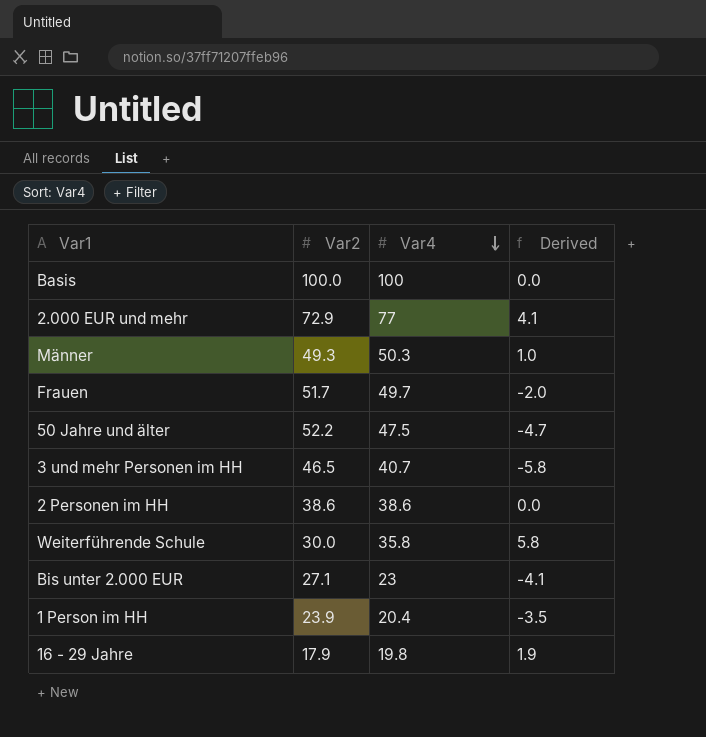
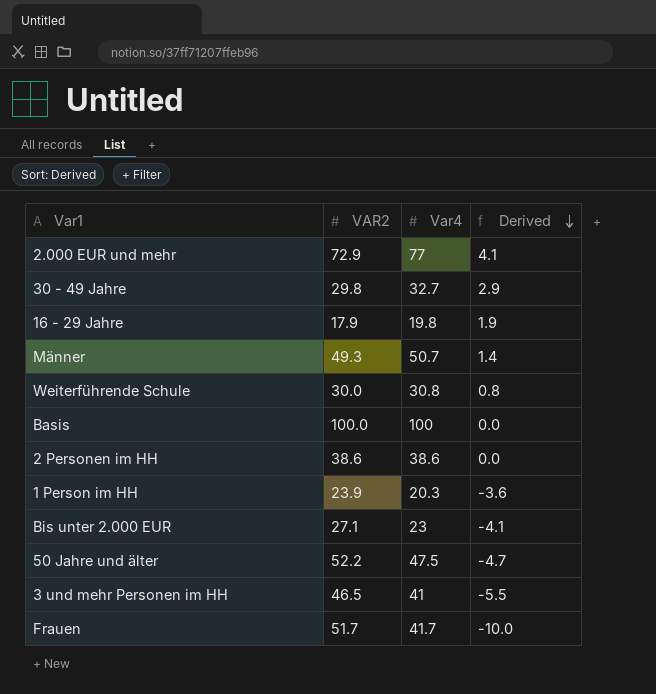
row order: Var4 descending -> Derived descending
column name: Var2 -> VAR2
row 30 - 49 Jahre: none -> 29.8 | 32.7 | 2.9
Männer | Var4: 50.3 -> 50.7
Männer | Derived: 1.0 -> 1.4
Weiterführende Schule | Var4: 35.8 -> 30.8
Weiterführende Schule | Derived: 5.8 -> 0.8
1 Person im HH | Var4: 20.4 -> 20.3
1 Person im HH | Derived: -3.5 -> -3.6
3 und mehr Personen im HH | Var4: 40.7 -> 41
3 und mehr Personen im HH | Derived: -5.8 -> -5.5
Frauen | Var4: 49.7 -> 41.7
Frauen | Derived: -2.0 -> -10.0

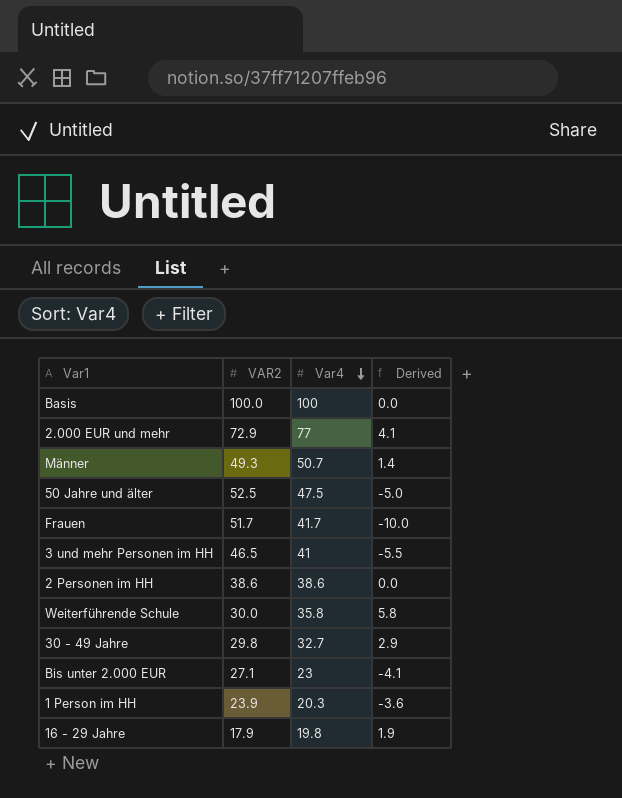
row order: Derived descending -> Var4 descending
50 Jahre und älter | VAR2: 52.2 -> 52.5
50 Jahre und älter | Derived: -4.7 -> -5.0
Weiterführende Schule | Var4: 30.8 -> 35.8
Weiterführende Schule | Derived: 0.8 -> 5.8

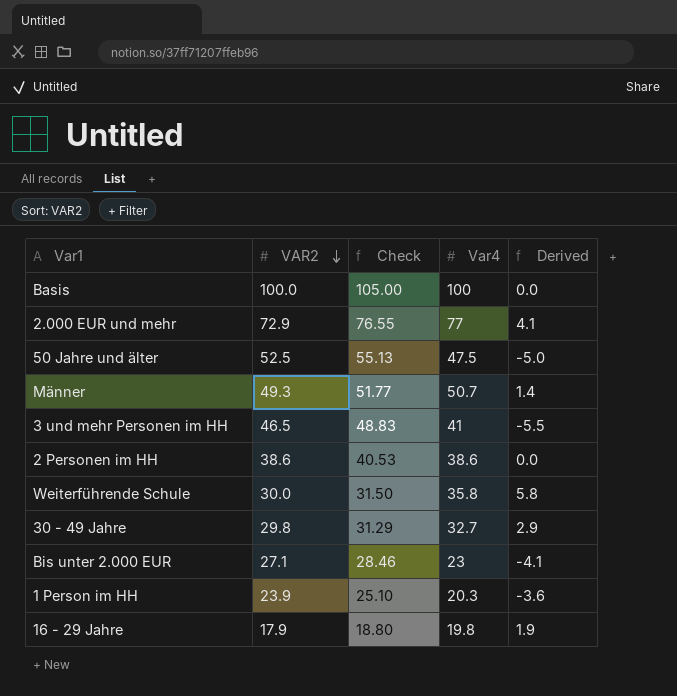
row order: Var4 descending -> VAR2 descending
column Check | formula: none -> [VAR2] * 1.05
row Frauen: 51.7 | 41.7 | -10.0 -> none

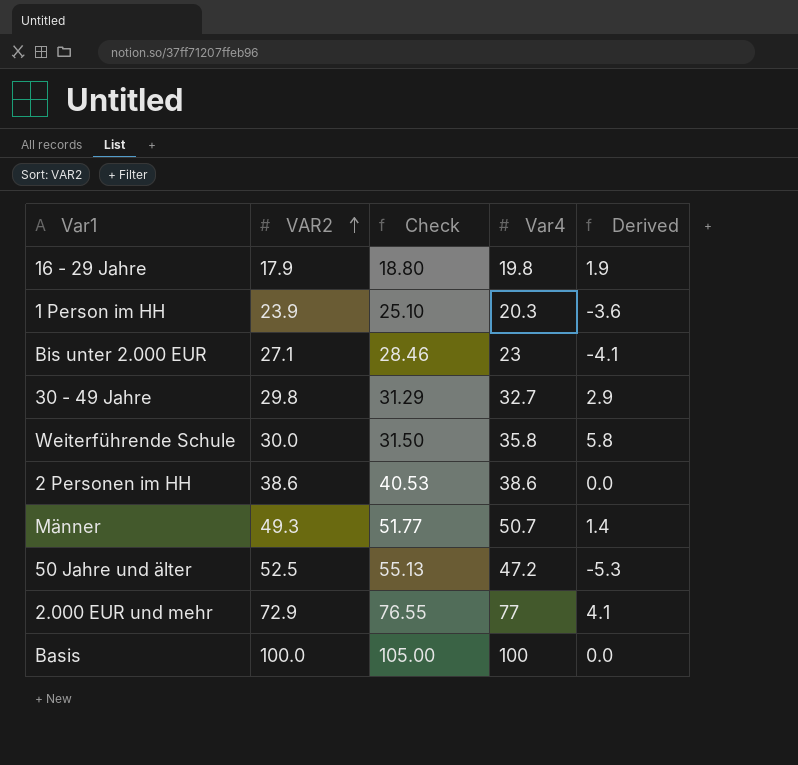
row order: VAR2 descending -> VAR2 ascending
row 3 und mehr Personen im HH: 46.5 | 48.83 | 41 | -5.5 -> none
50 Jahre und älter | Var4: 47.5 -> 47.2
50 Jahre und älter | Derived: -5.0 -> -5.3

